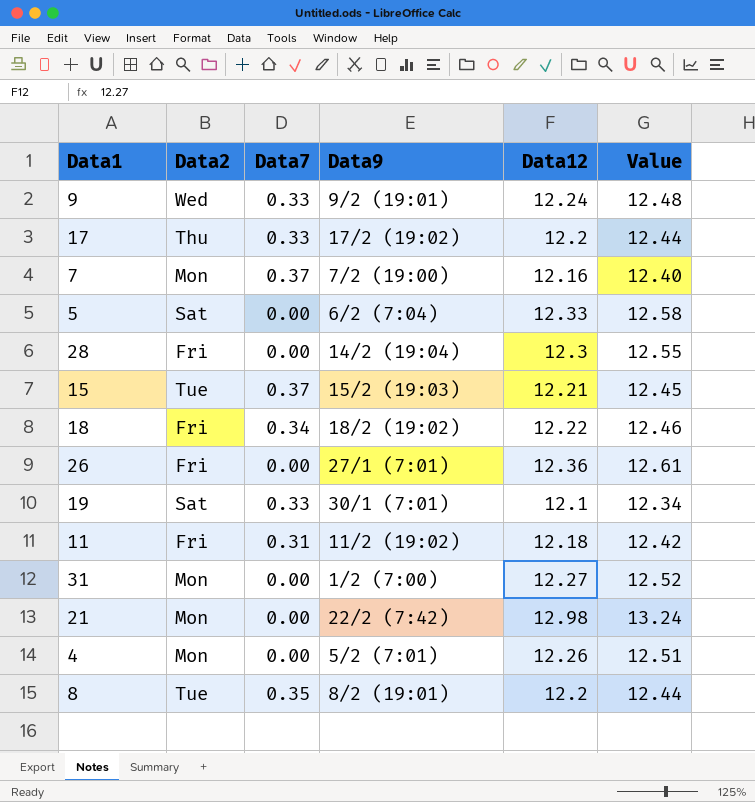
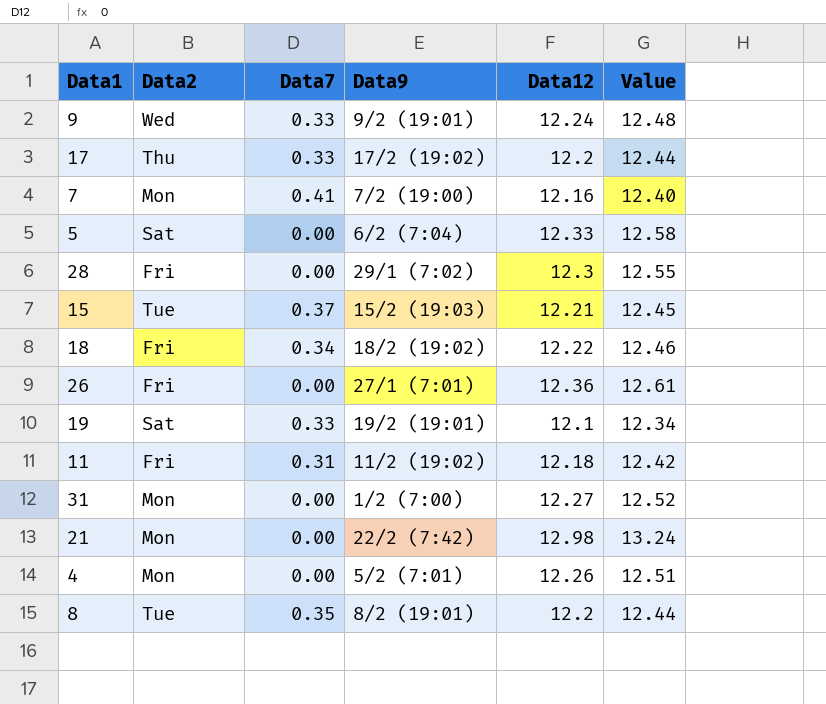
7 | Data7: 0.37 -> 0.41
28 | Data9: 14/2 (19:04) -> 29/1 (7:02)
19 | Data9: 30/1 (7:01) -> 19/2 (19:01)

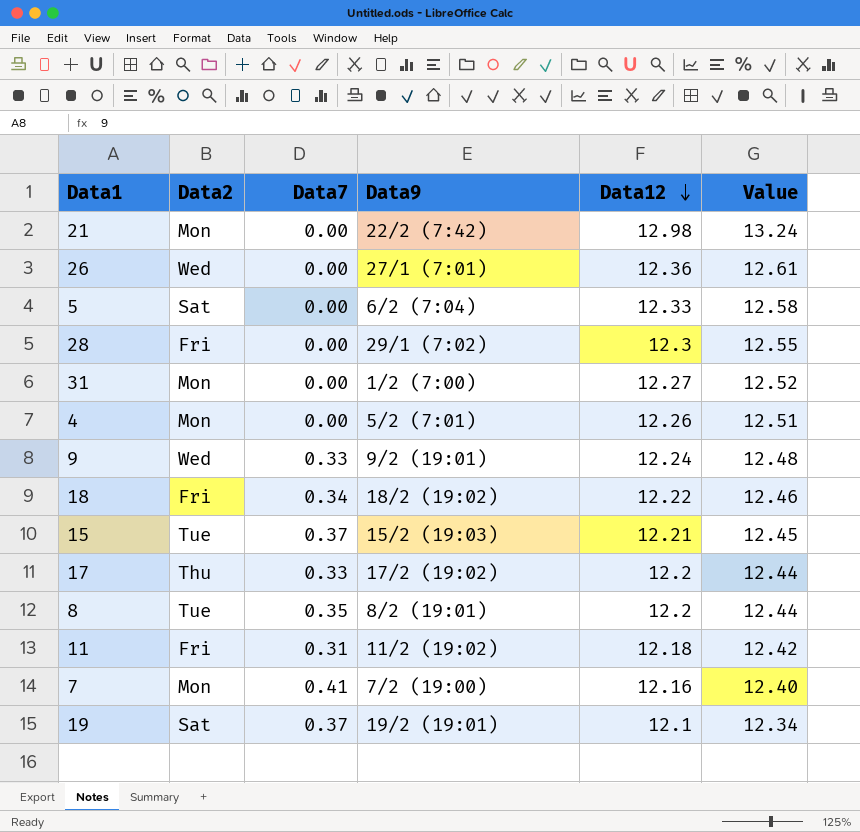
row order: none -> Data12 descending
26 | Data2: Fri -> Wed
19 | Data7: 0.33 -> 0.37

